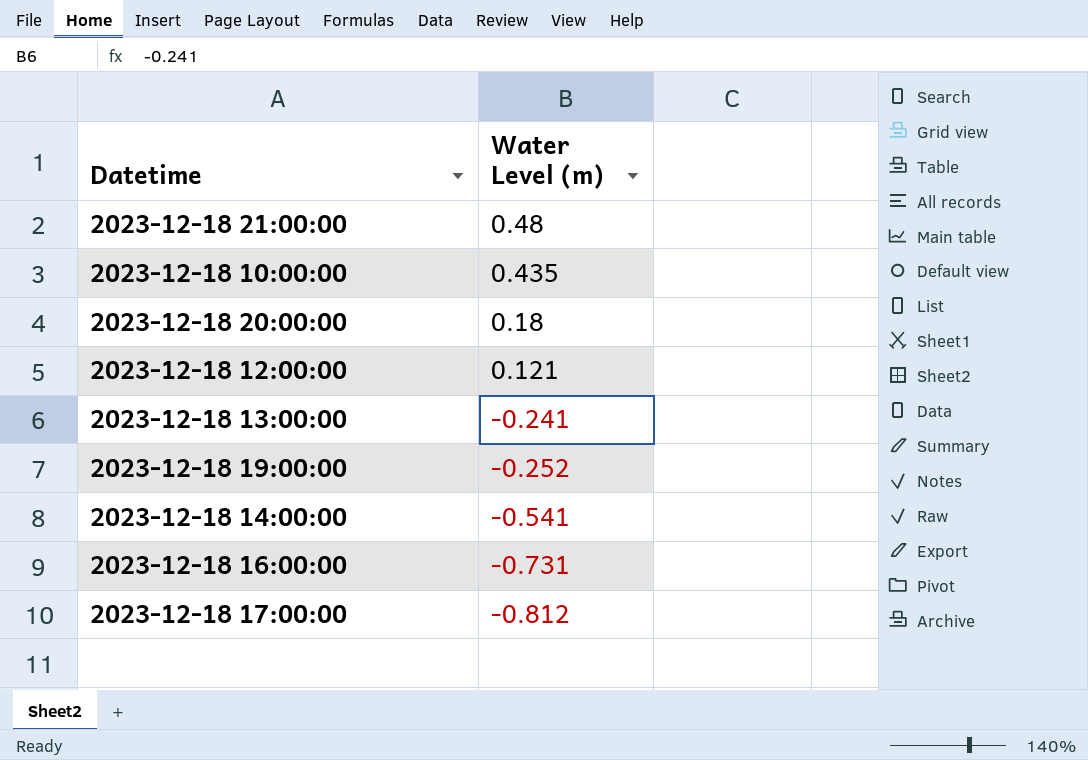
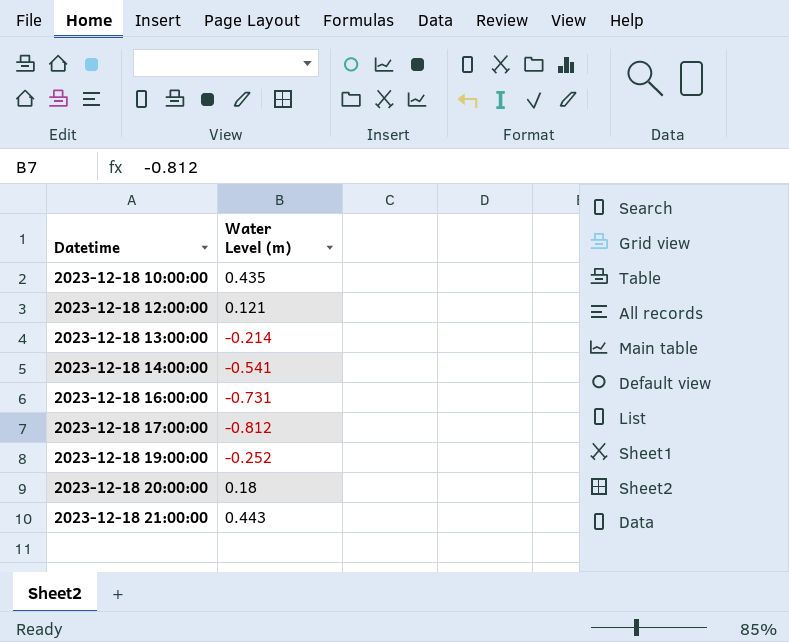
row order: Water Level (m) descending -> Datetime ascending
2023-12-18 13:00:00 | Water Level (m): -0.241 -> -0.214
2023-12-18 21:00:00 | Water Level (m): 0.48 -> 0.443

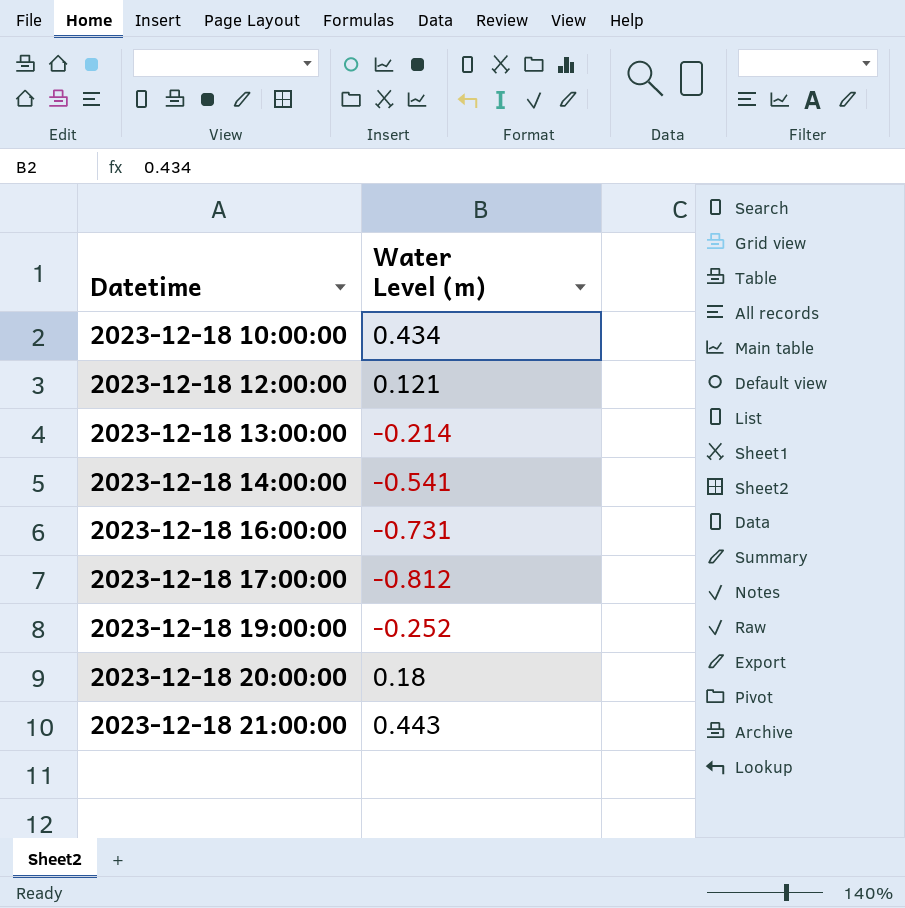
2023-12-18 10:00:00 | Water Level (m): 0.435 -> 0.434

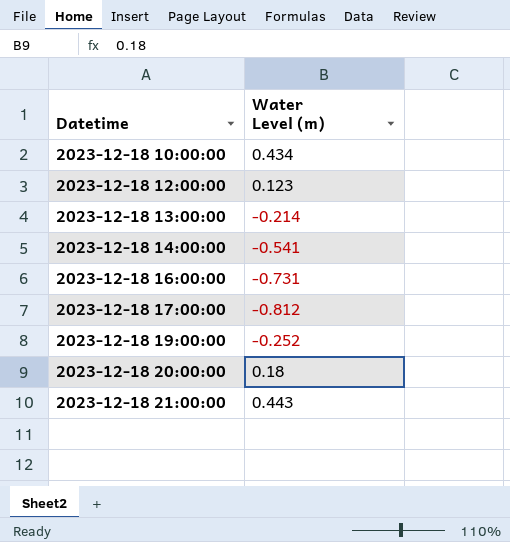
2023-12-18 12:00:00 | Water Level (m): 0.121 -> 0.123

